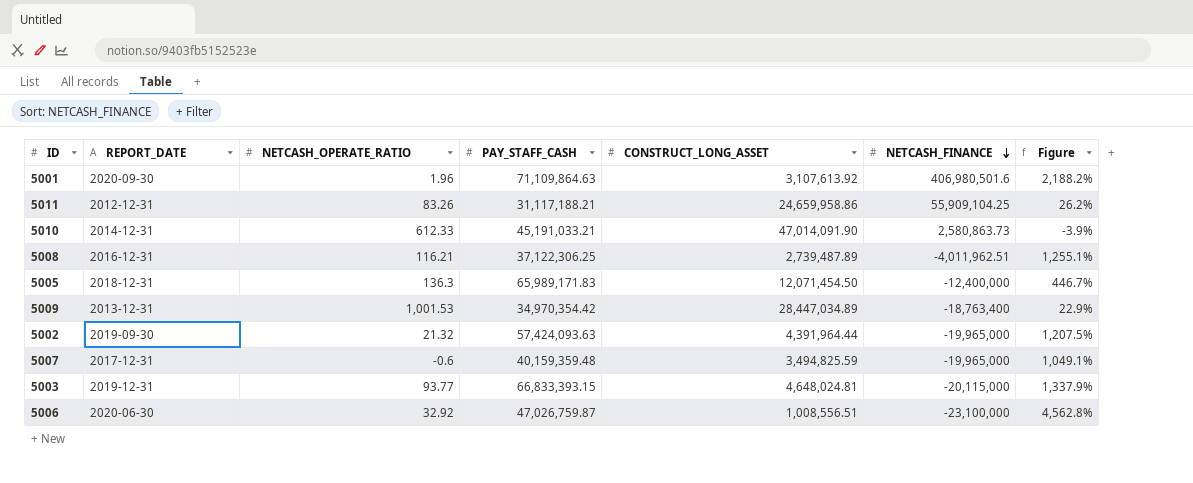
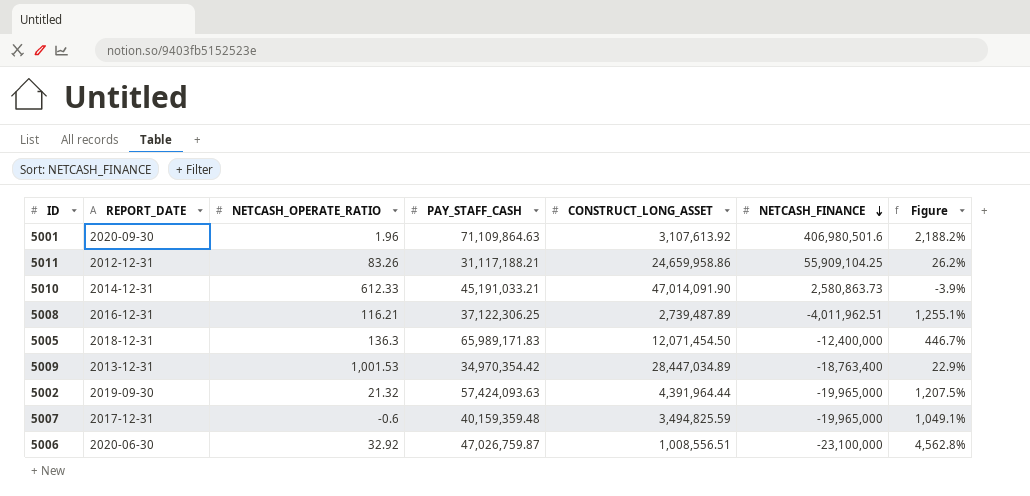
row 5003: 2019-12-31 | 93.77 | 66,833,393.15 | 4,648,024.81 | -20,115,000 | 1,337.9% -> none

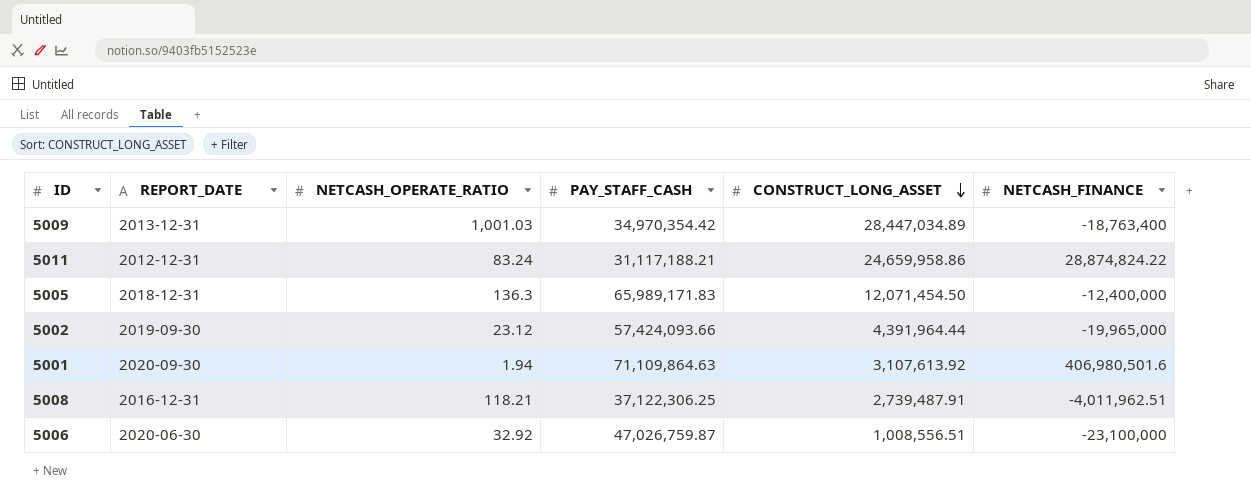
row order: NETCASH_FINANCE descending -> CONSTRUCT_LONG_ASSET descending
column Figure | formula: ([PAY_STAFF_CASH] - [CONSTRUCT_LONG_ASSET]) / [CONSTRUCT_LONG_ASSET] -> none
row 5010: 2014-12-31 | 612.33 | 45,191,033.21 | 47,014,091.90 | 2,580,863.73 | -3.9% -> none
row 5007: 2017-12-31 | -0.6 | 40,159,359.48 | 3,494,825.59 | -19,965,000 | 1,049.1% -> none
5009 | NETCASH_OPERATE_RATIO: 1,001.53 -> 1,001.03
5011 | NETCASH_OPERATE_RATIO: 83.26 -> 83.24
5011 | NETCASH_FINANCE: 55,909,104.25 -> 28,874,824.22
5002 | NETCASH_OPERATE_RATIO: 21.32 -> 23.12
5002 | PAY_STAFF_CASH: 57,424,093.63 -> 57,424,093.66
5001 | NETCASH_OPERATE_RATIO: 1.96 -> 1.94
5008 | NETCASH_OPERATE_RATIO: 116.21 -> 118.21
5008 | CONSTRUCT_LONG_ASSET: 2,739,487.89 -> 2,739,487.91

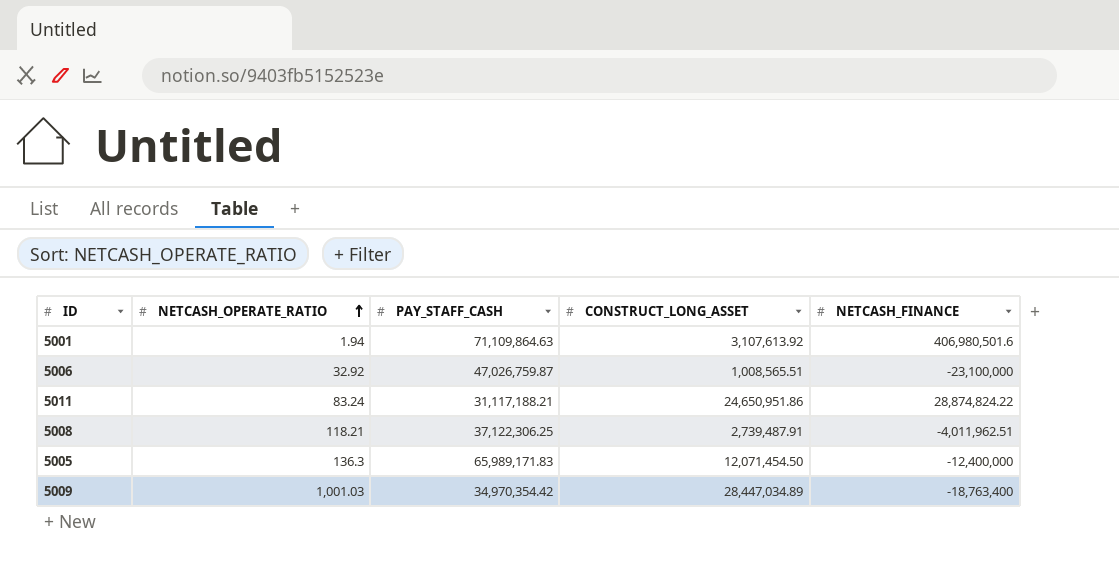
row order: CONSTRUCT_LONG_ASSET descending -> NETCASH_OPERATE_RATIO ascending
column REPORT_DATE | position: 2 -> none
row 5002: 2019-09-30 | 23.12 | 57,424,093.66 | 4,391,964.44 | -19,965,000 -> none
5006 | CONSTRUCT_LONG_ASSET: 1,008,556.51 -> 1,008,565.51
5011 | CONSTRUCT_LONG_ASSET: 24,659,958.86 -> 24,650,951.86

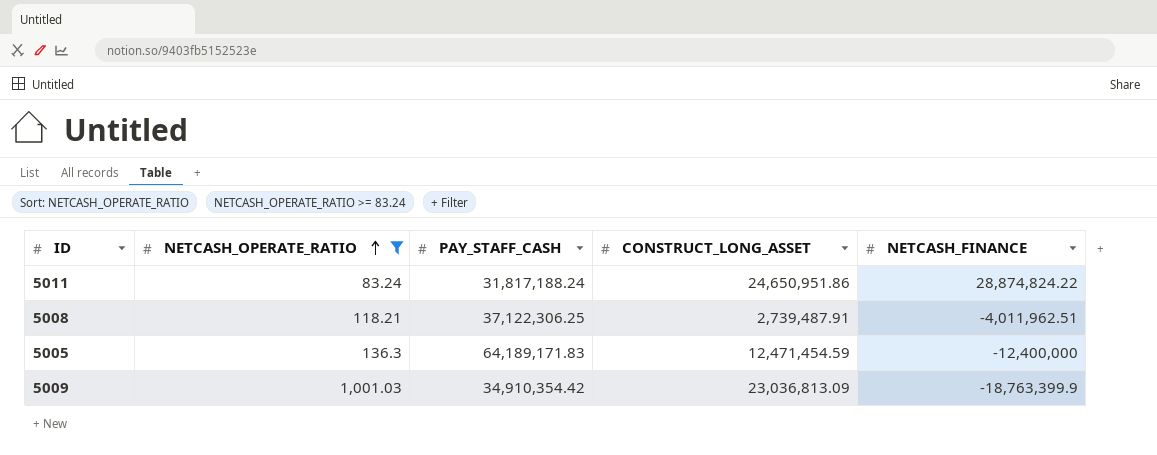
filter: none -> NETCASH_OPERATE_RATIO >= 83.24
5011 | PAY_STAFF_CASH: 31,117,188.21 -> 31,817,188.24
5005 | PAY_STAFF_CASH: 65,989,171.83 -> 64,189,171.83
5005 | CONSTRUCT_LONG_ASSET: 12,071,454.50 -> 12,471,454.59
5009 | PAY_STAFF_CASH: 34,970,354.42 -> 34,910,354.42
5009 | CONSTRUCT_LONG_ASSET: 28,447,034.89 -> 23,036,813.09
5009 | NETCASH_FINANCE: -18,763,400 -> -18,763,399.9

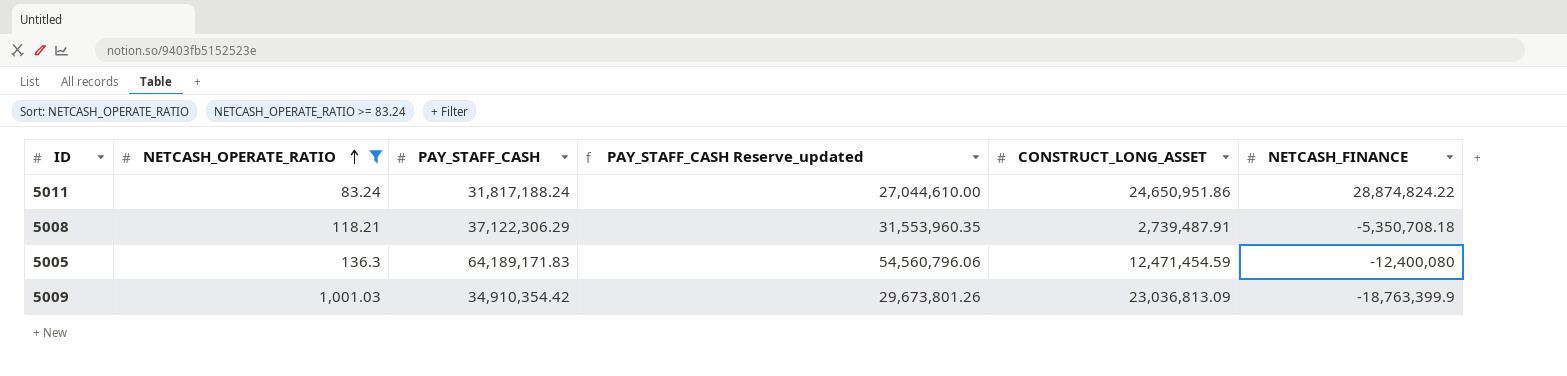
column PAY_STAFF_CASH Reserve_updated | formula: none -> [PAY_STAFF_CASH] * 0.85
5008 | PAY_STAFF_CASH: 37,122,306.25 -> 37,122,306.29
5008 | NETCASH_FINANCE: -4,011,962.51 -> -5,350,708.18
5005 | NETCASH_FINANCE: -12,400,000 -> -12,400,080

